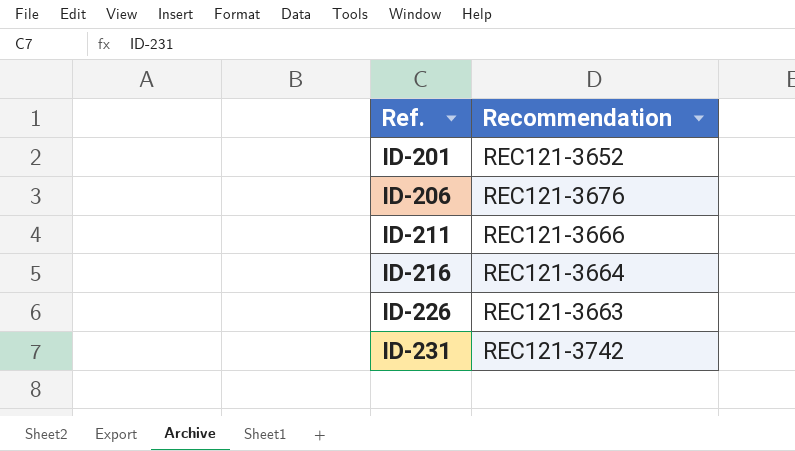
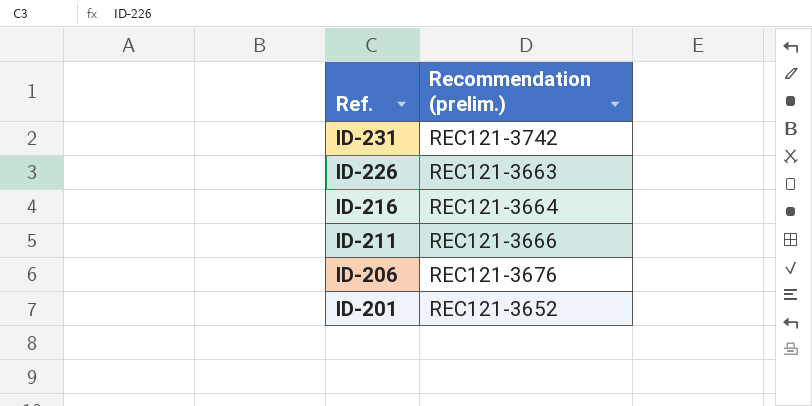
row order: Ref. ascending -> Ref. descending
column name: Recommendation -> Recommendation (prelim.)

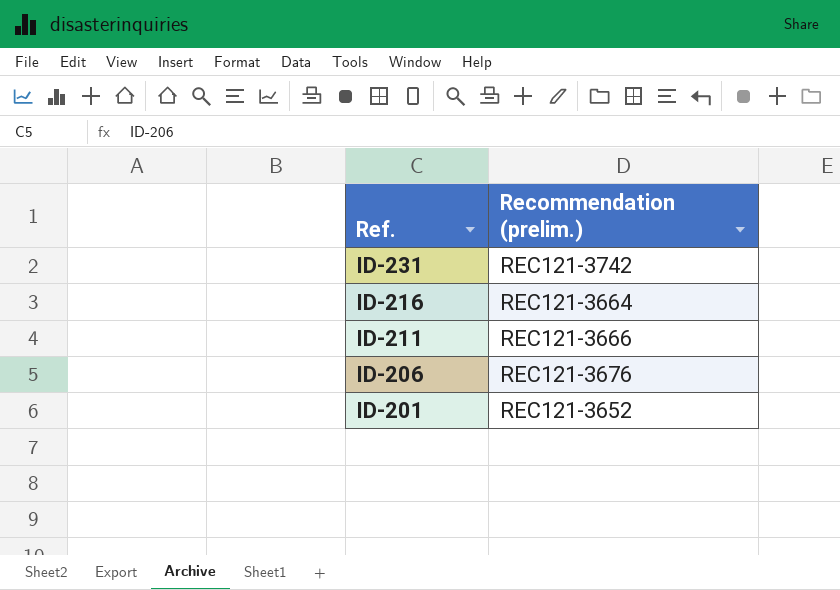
row ID-226: REC121-3663 -> none

